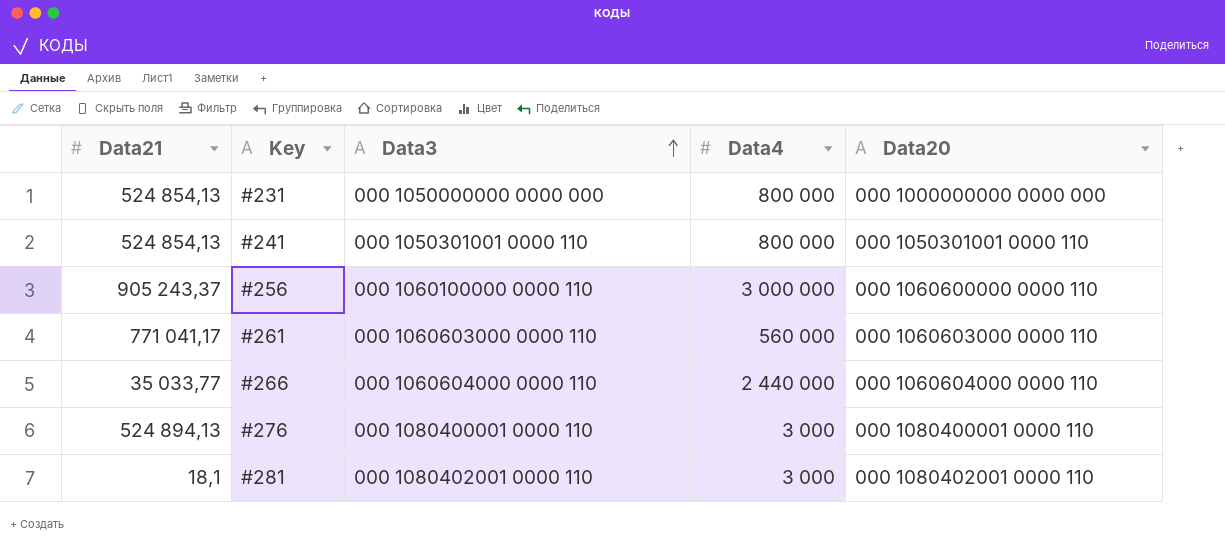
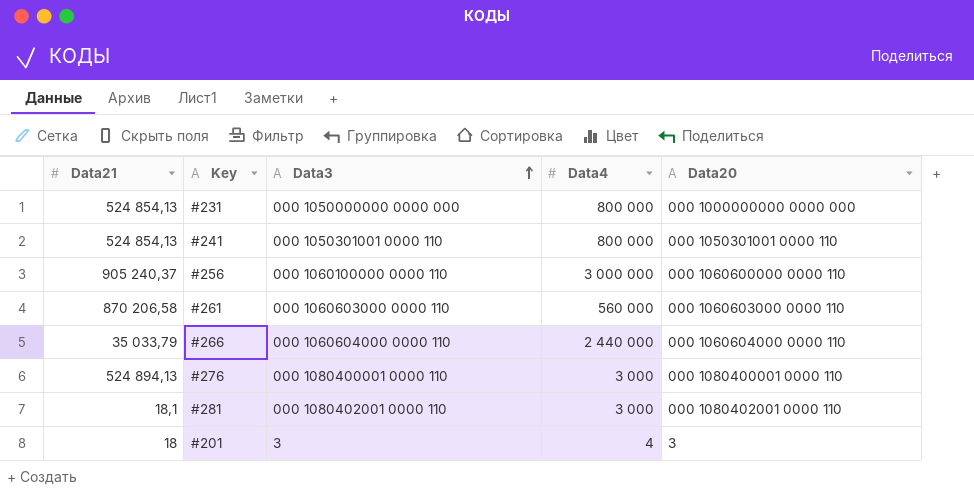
#256 | Data21: 905 243,37 -> 905 240,37
#261 | Data21: 771 041,17 -> 870 206,58
#266 | Data21: 35 033,77 -> 35 033,79
row #201: none -> 18 | 3 | 4 | 3

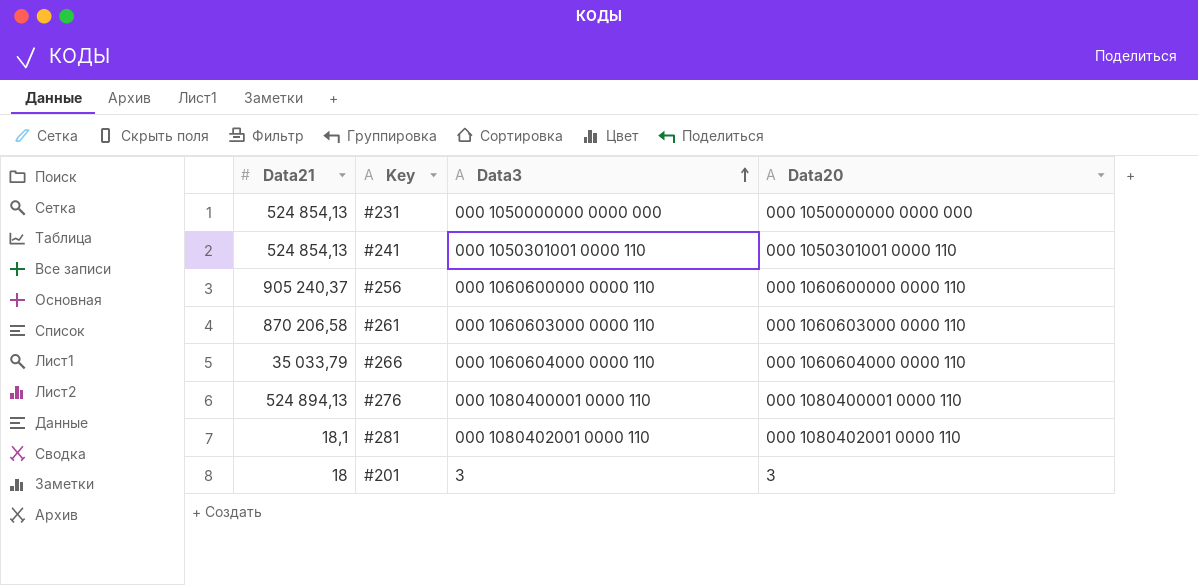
column Data4 | position: 4 -> none
#231 | Data20: 000 1000000000 0000 000 -> 000 1050000000 0000 000
#256 | Data3: 000 1060100000 0000 110 -> 000 1060600000 0000 110

